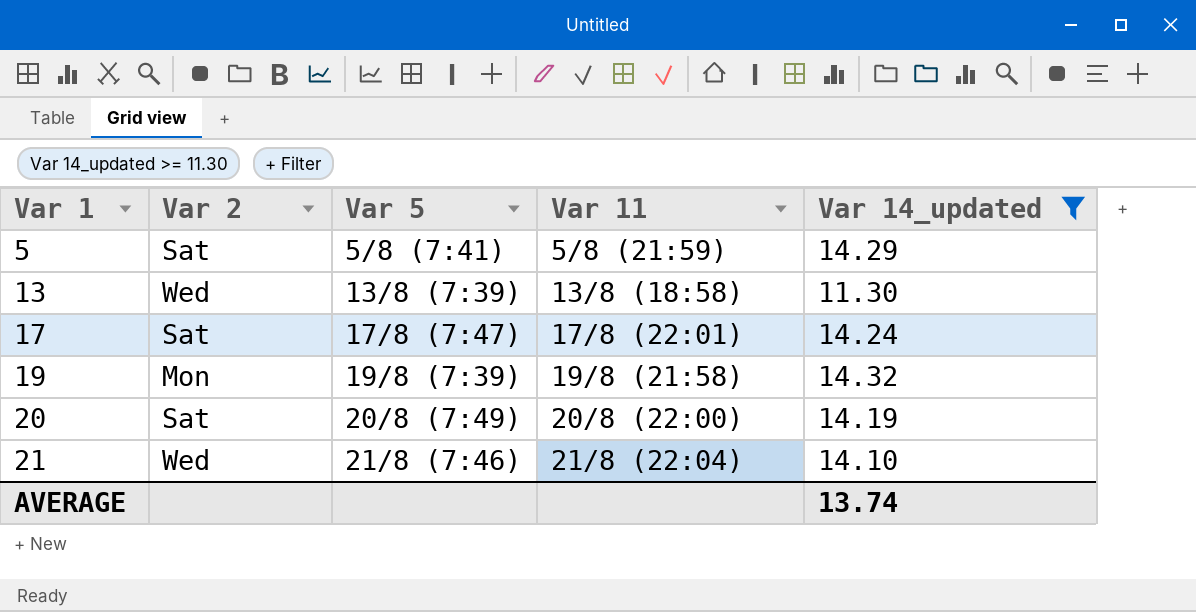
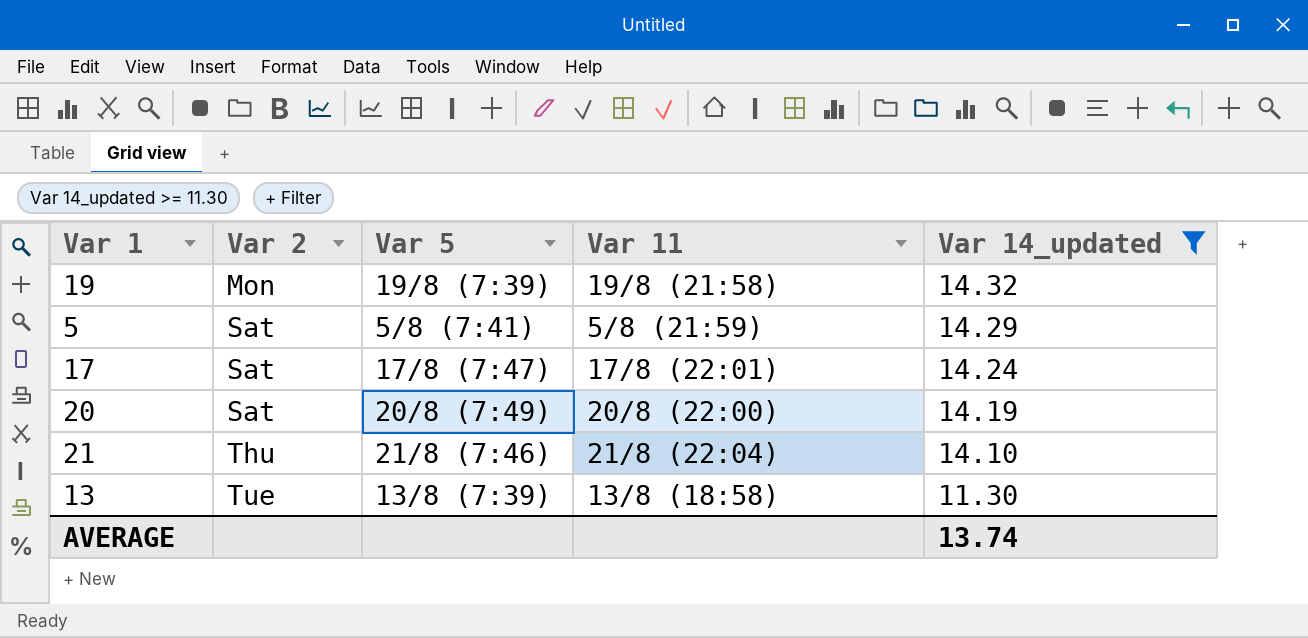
row order: Var 1 ascending -> Var 2 ascending
21 | Var 2: Wed -> Thu
13 | Var 2: Wed -> Tue

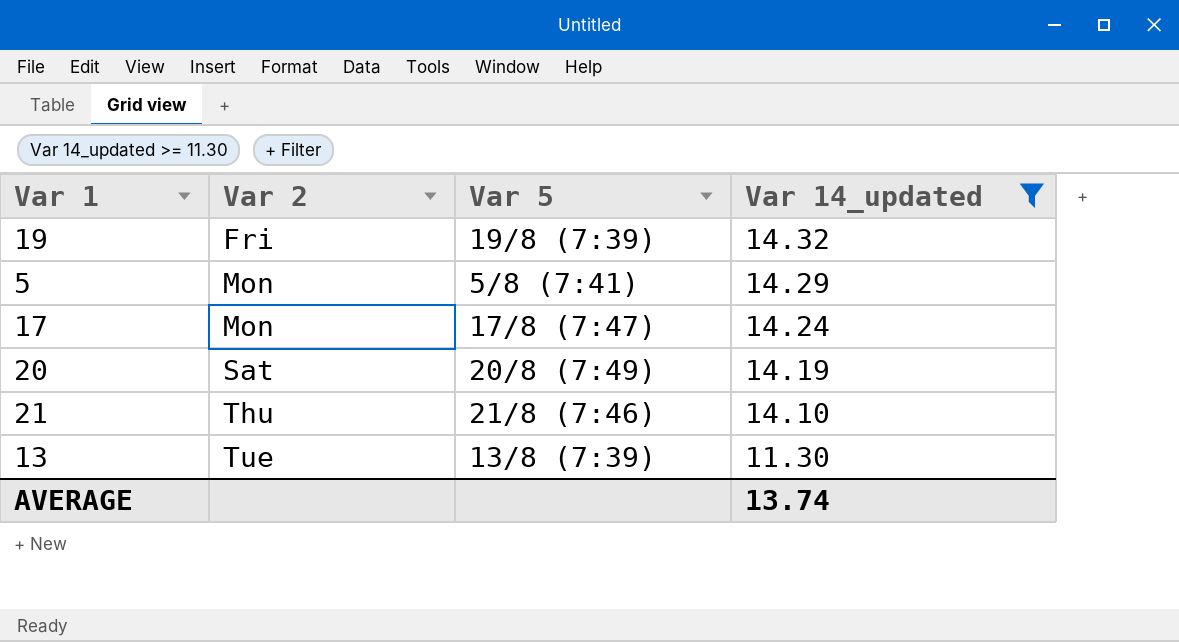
column Var 11 | position: 4 -> none
19 | Var 2: Mon -> Fri
5 | Var 2: Sat -> Mon
17 | Var 2: Sat -> Mon

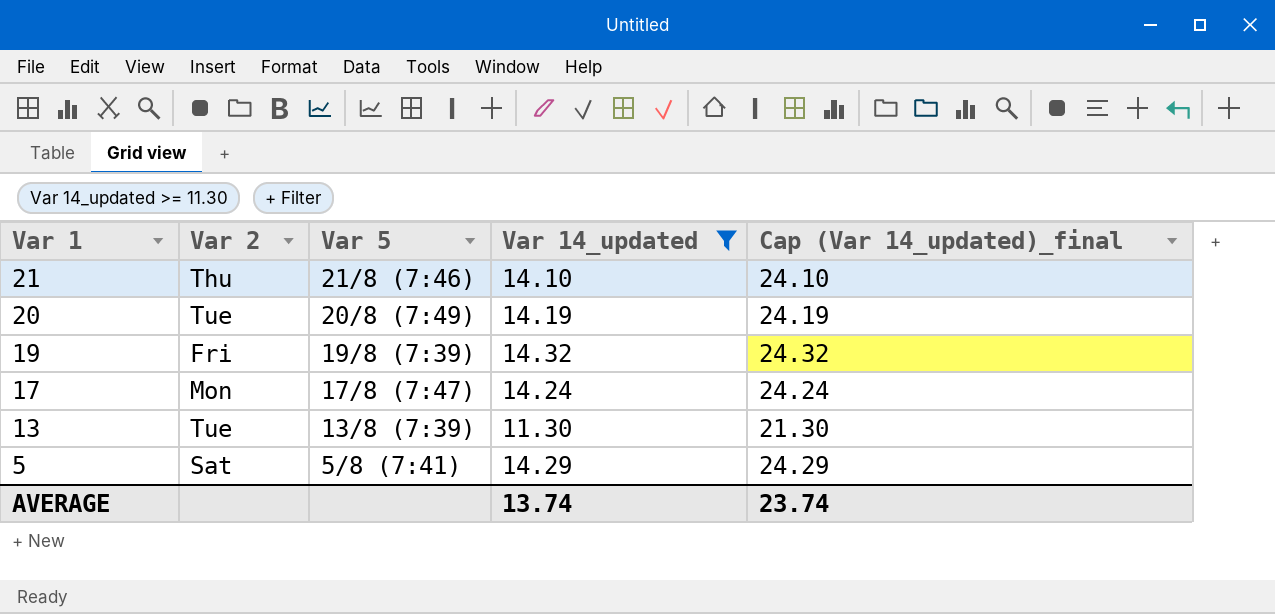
row order: Var 2 ascending -> Var 1 descending
column Cap (Var 14_updated)_final | formula: none -> [Var 14_updated] + 10
20 | Var 2: Sat -> Tue
5 | Var 2: Mon -> Sat

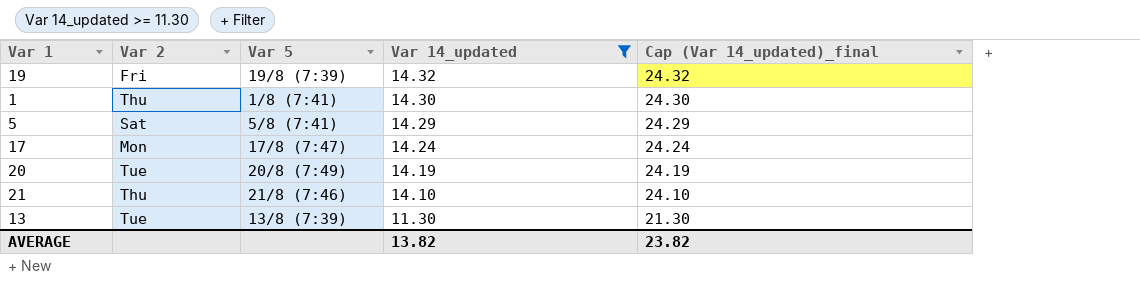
row order: Var 1 descending -> Var 14_updated descending
row 1: none -> Thu | 1/8 (7:41) | 14.30 | 24.30
AVERAGE | Var 14_updated: 13.74 -> 13.82
AVERAGE | Cap (Var 14_updated)_final: 23.74 -> 23.82

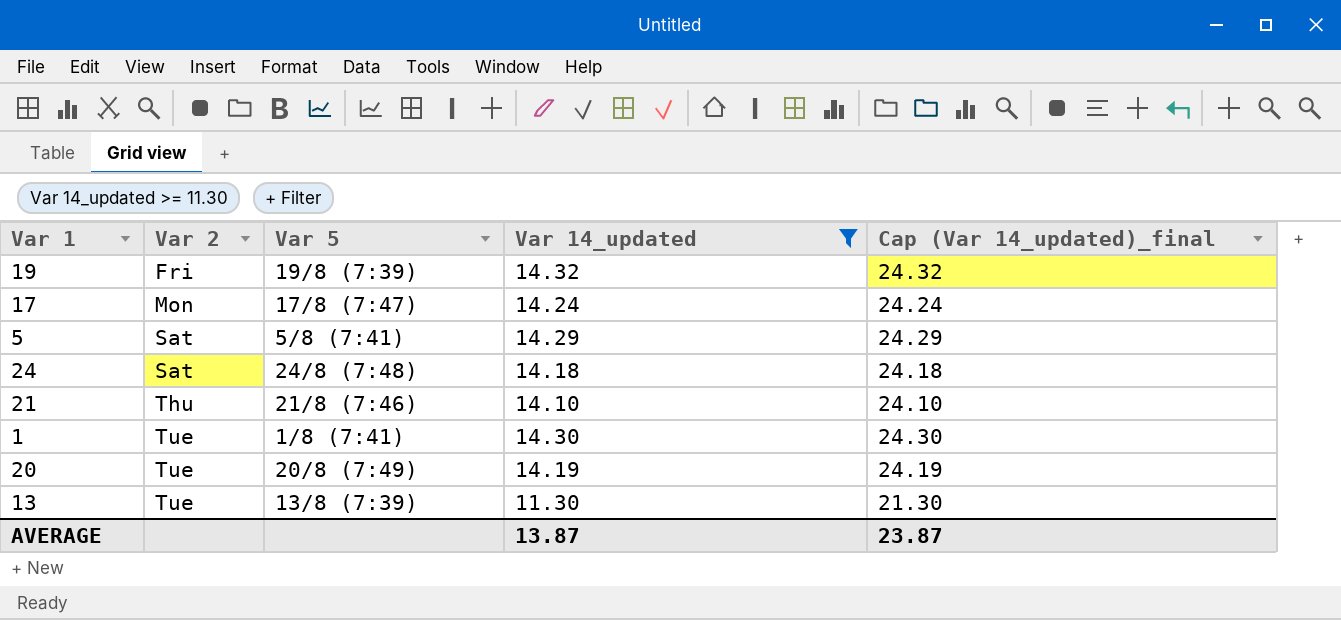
row order: Var 14_updated descending -> Var 2 ascending
row 24: none -> Sat | 24/8 (7:48) | 14.18 | 24.18
1 | Var 2: Thu -> Tue
AVERAGE | Var 14_updated: 13.82 -> 13.87
AVERAGE | Cap (Var 14_updated)_final: 23.82 -> 23.87

